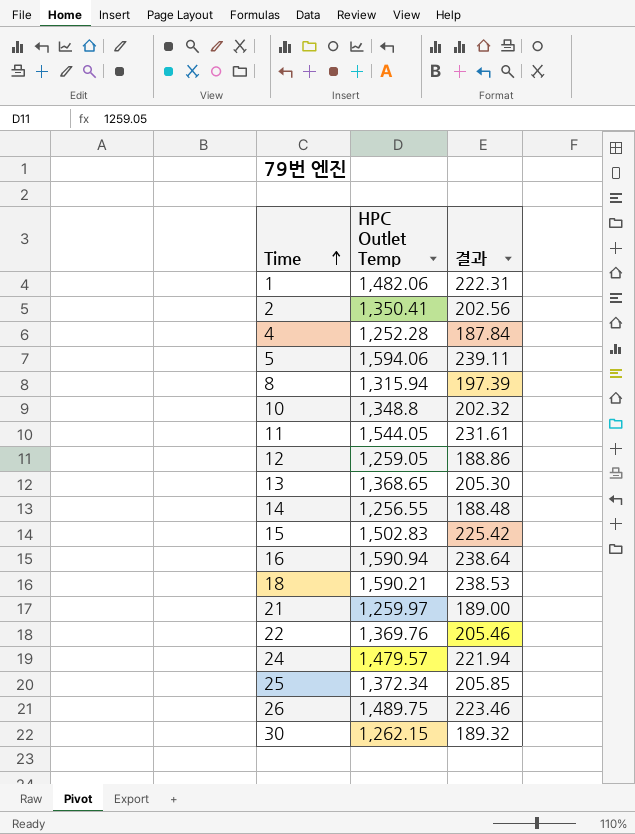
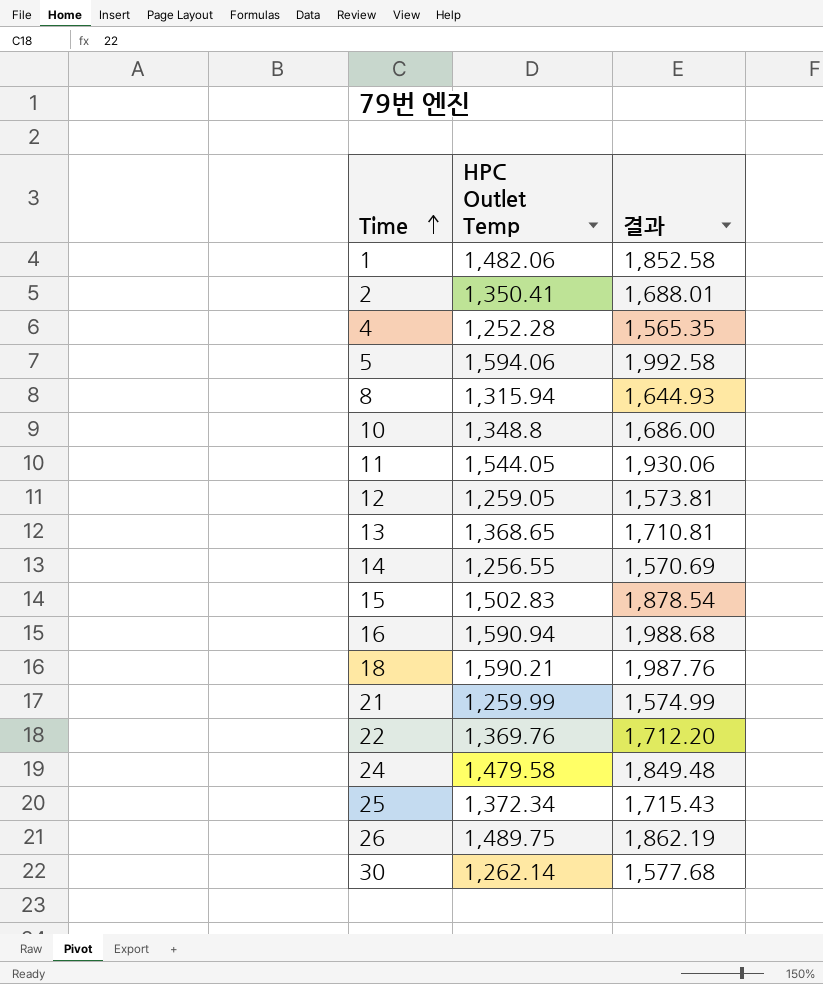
column 결과 | formula: [HPC Outlet Temp] * 0.15 -> [HPC Outlet Temp] * 1.25
21 | HPC Outlet Temp: 1,259.97 -> 1,259.99
24 | HPC Outlet Temp: 1,479.57 -> 1,479.58
30 | HPC Outlet Temp: 1,262.15 -> 1,262.14

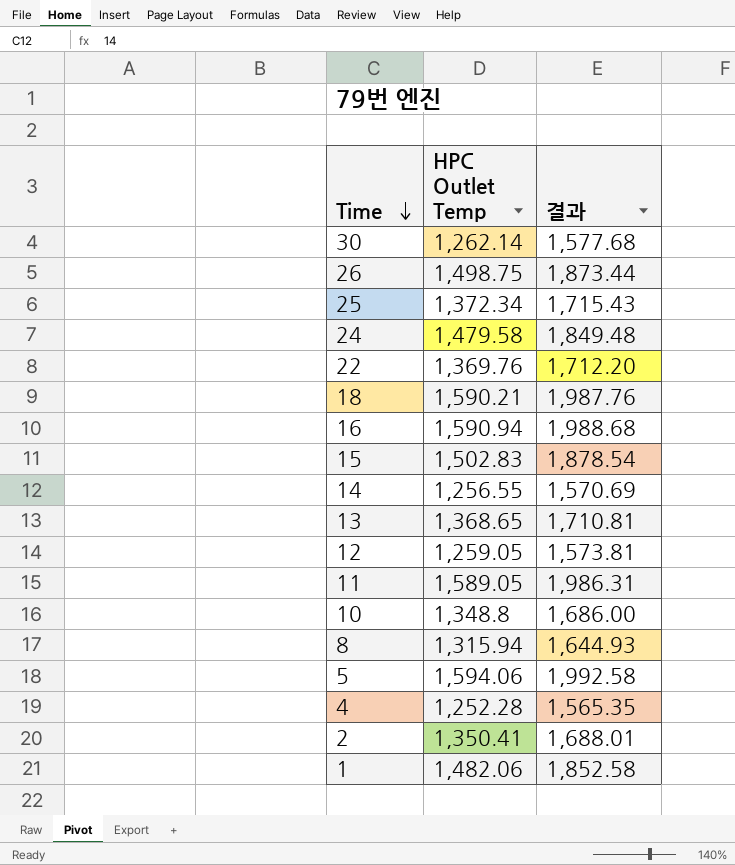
row order: Time ascending -> Time descending
row 21: 1,259.99 | 1,574.99 -> none
26 | HPC Outlet Temp: 1,489.75 -> 1,498.75
26 | 결과: 1,862.19 -> 1,873.44
11 | HPC Outlet Temp: 1,544.05 -> 1,589.05
11 | 결과: 1,930.06 -> 1,986.31

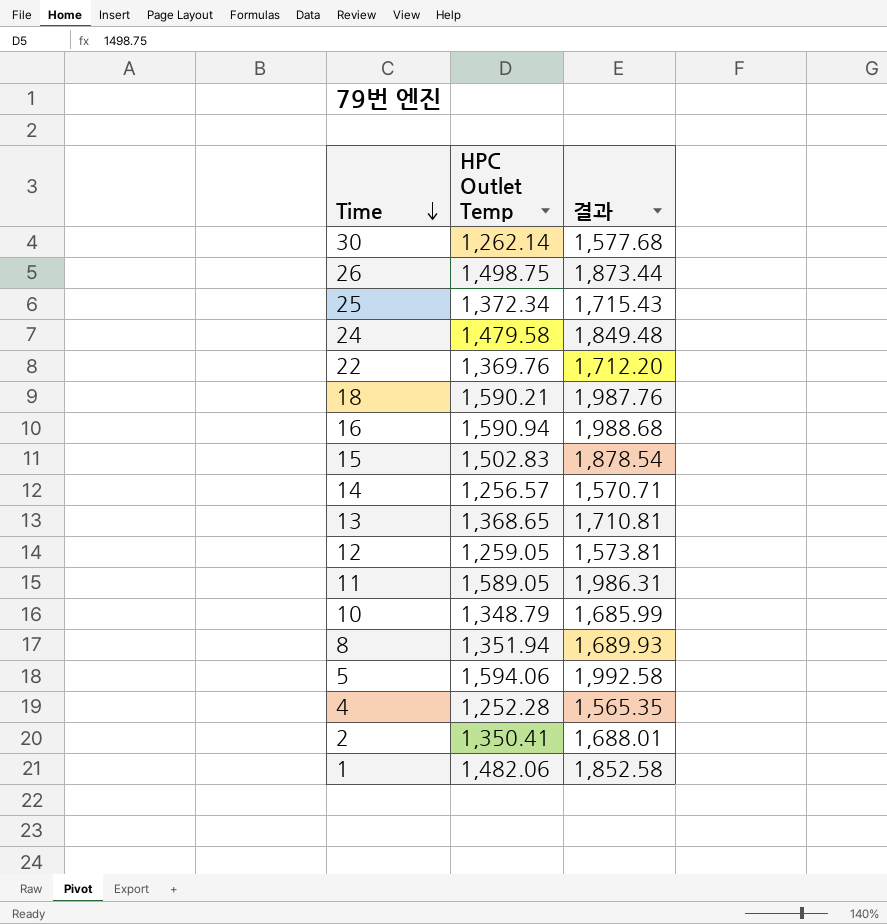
14 | HPC Outlet Temp: 1,256.55 -> 1,256.57
14 | 결과: 1,570.69 -> 1,570.71
10 | HPC Outlet Temp: 1,348.8 -> 1,348.79
10 | 결과: 1,686.00 -> 1,685.99
8 | HPC Outlet Temp: 1,315.94 -> 1,351.94
8 | 결과: 1,644.93 -> 1,689.93

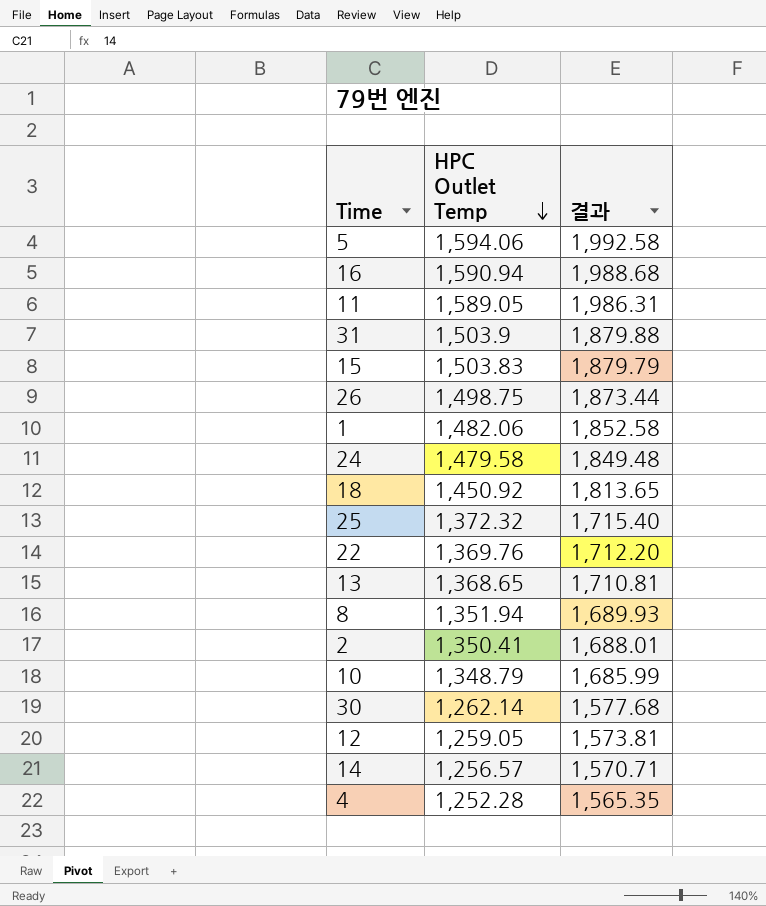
row order: Time descending -> HPC Outlet Temp descending
row 31: none -> 1,503.9 | 1,879.88
15 | HPC Outlet Temp: 1,502.83 -> 1,503.83
15 | 결과: 1,878.54 -> 1,879.79
18 | HPC Outlet Temp: 1,590.21 -> 1,450.92
18 | 결과: 1,987.76 -> 1,813.65
25 | HPC Outlet Temp: 1,372.34 -> 1,372.32
25 | 결과: 1,715.43 -> 1,715.40

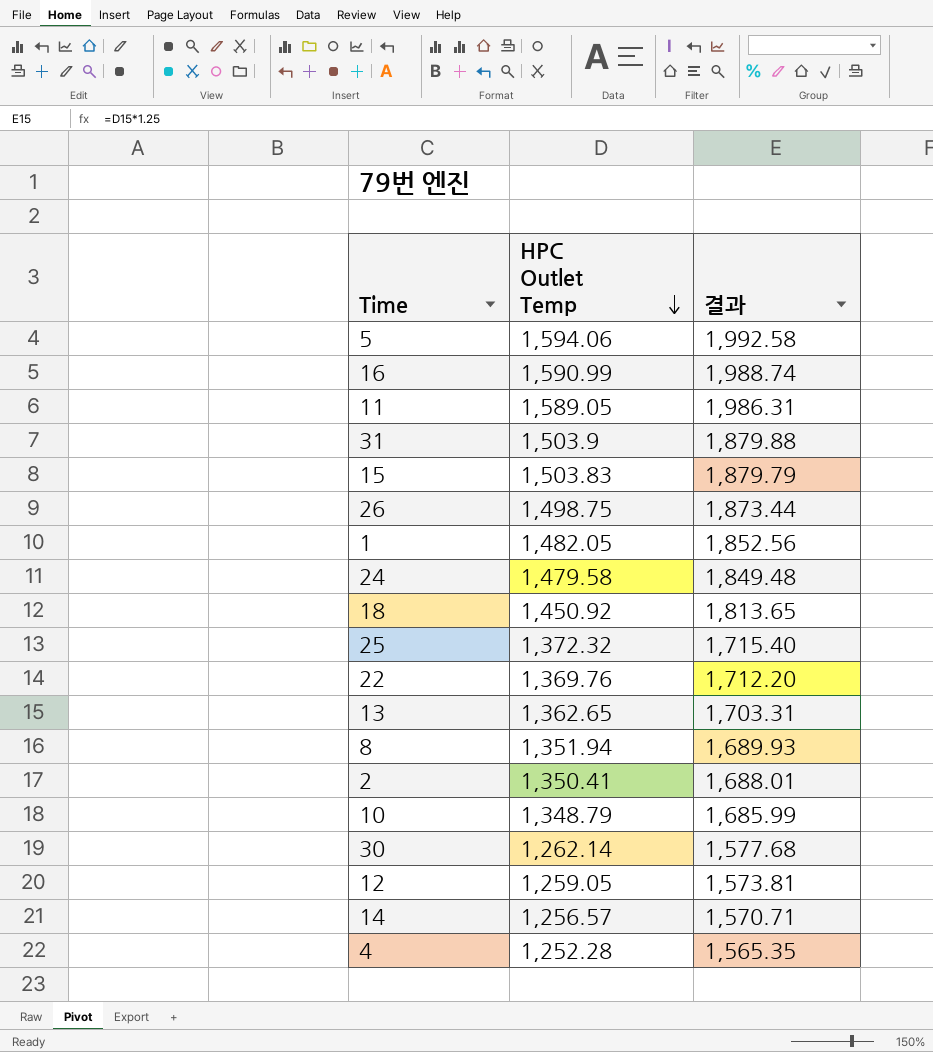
16 | HPC Outlet Temp: 1,590.94 -> 1,590.99
16 | 결과: 1,988.68 -> 1,988.74
1 | HPC Outlet Temp: 1,482.06 -> 1,482.05
1 | 결과: 1,852.58 -> 1,852.56
13 | HPC Outlet Temp: 1,368.65 -> 1,362.65
13 | 결과: 1,710.81 -> 1,703.31

